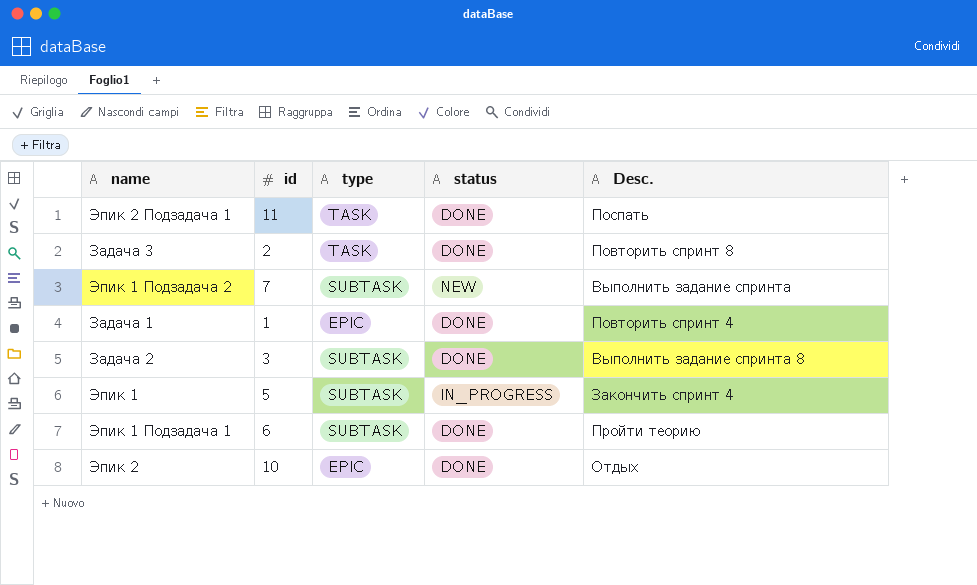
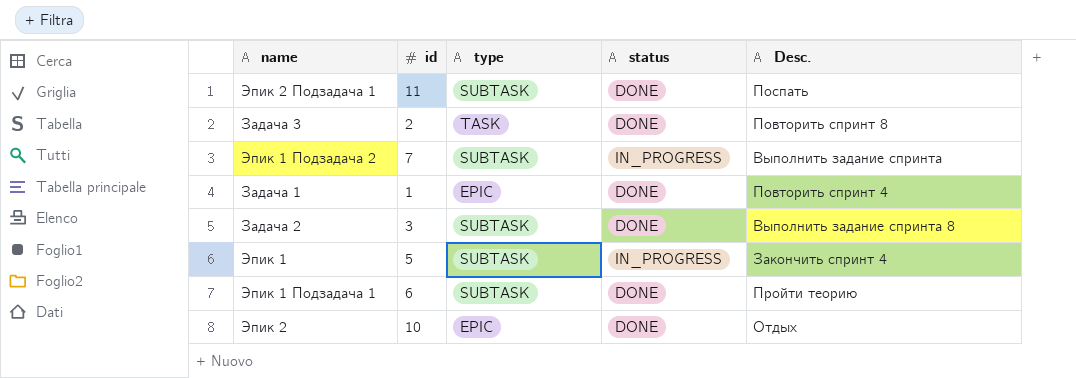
Эпик 2 Подзадача 1 | type: TASK -> SUBTASK
Эпик 1 Подзадача 2 | status: NEW -> IN_PROGRESS

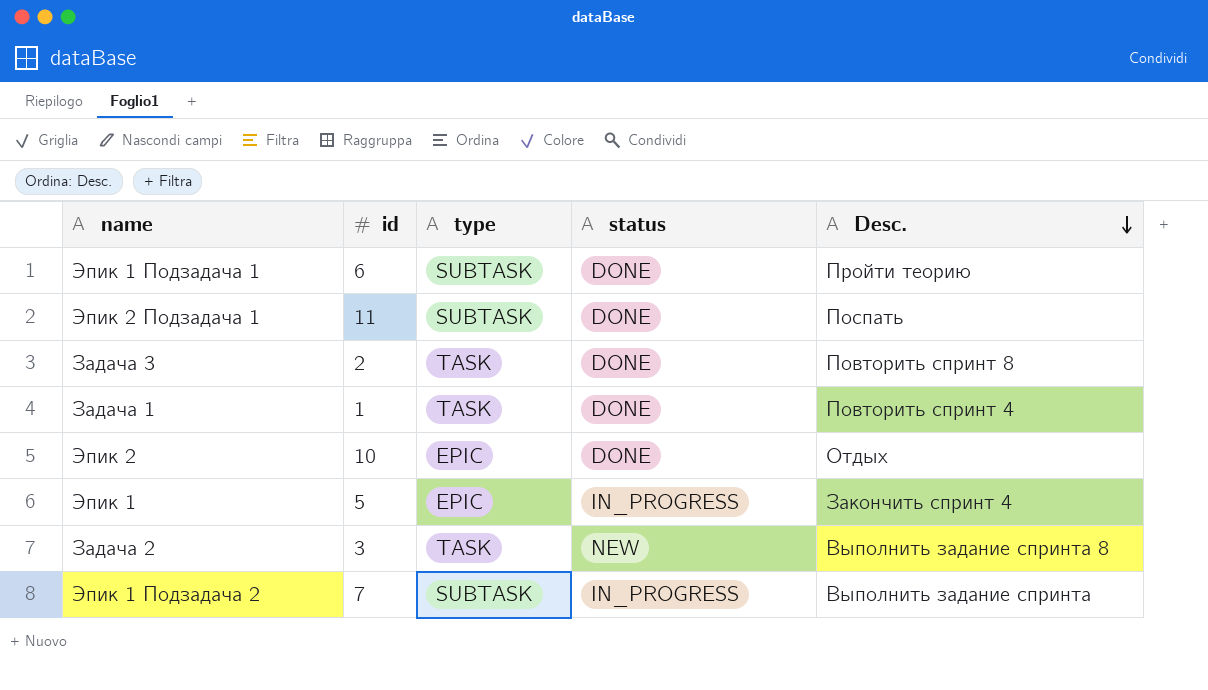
row order: none -> Desc. descending
Задача 1 | type: EPIC -> TASK
Эпик 1 | type: SUBTASK -> EPIC
Задача 2 | type: SUBTASK -> TASK
Задача 2 | status: DONE -> NEW

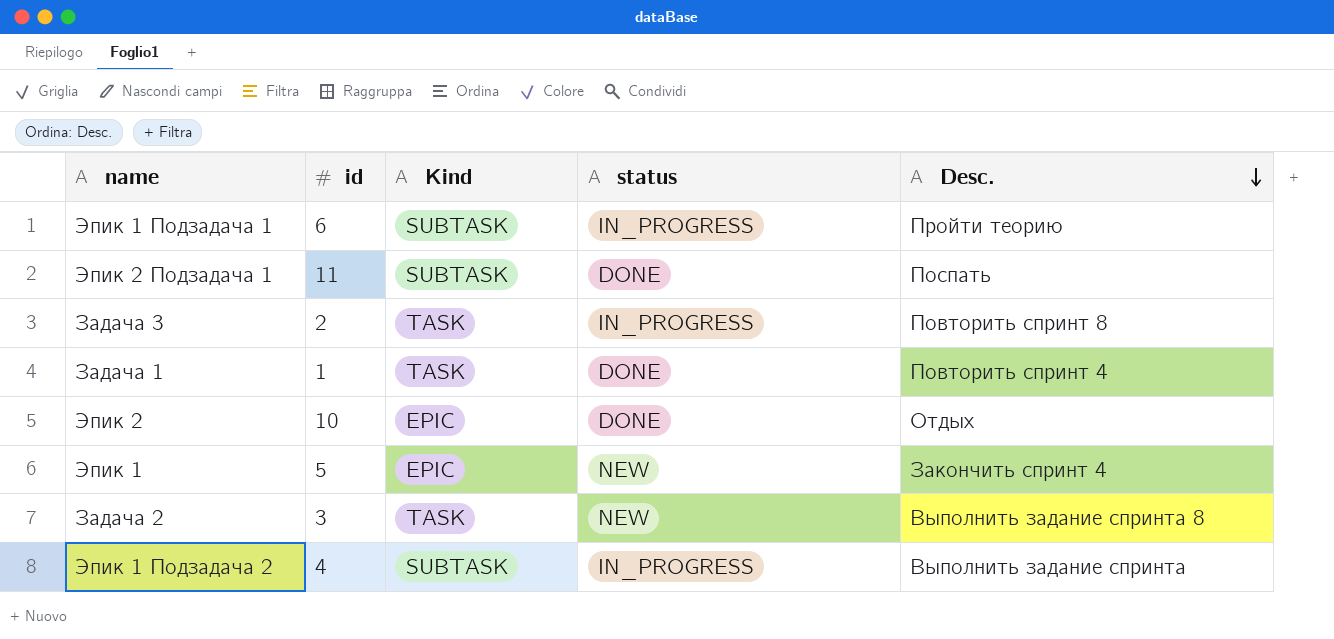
column name: type -> Kind
Эпик 1 Подзадача 1 | status: DONE -> IN_PROGRESS
Задача 3 | status: DONE -> IN_PROGRESS
Эпик 1 | status: IN_PROGRESS -> NEW
Эпик 1 Подзадача 2 | id: 7 -> 4

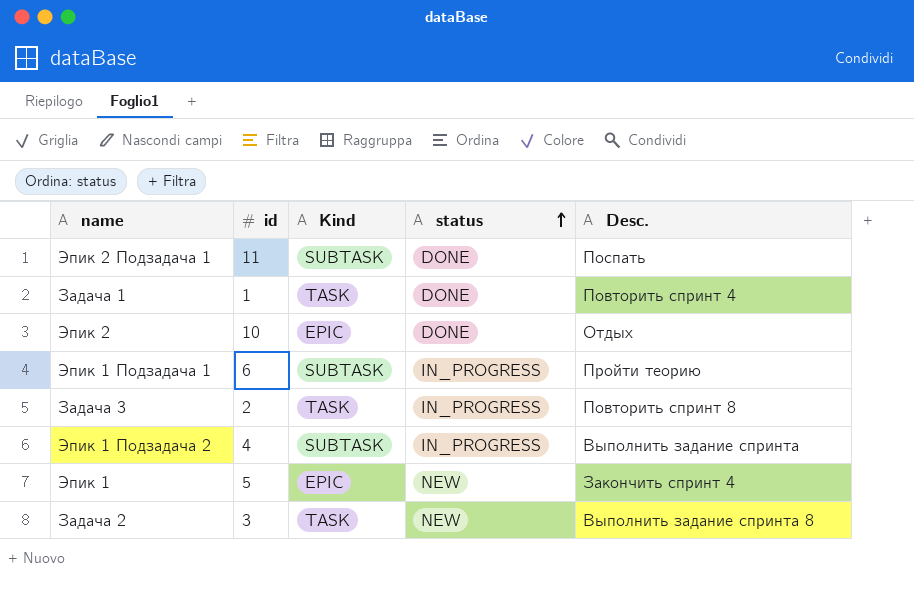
row order: Desc. descending -> status ascending

